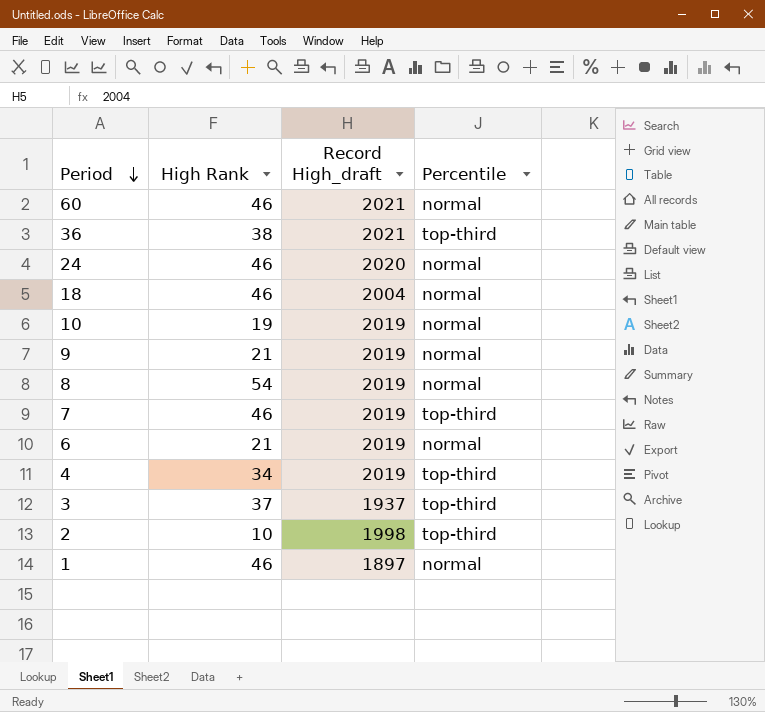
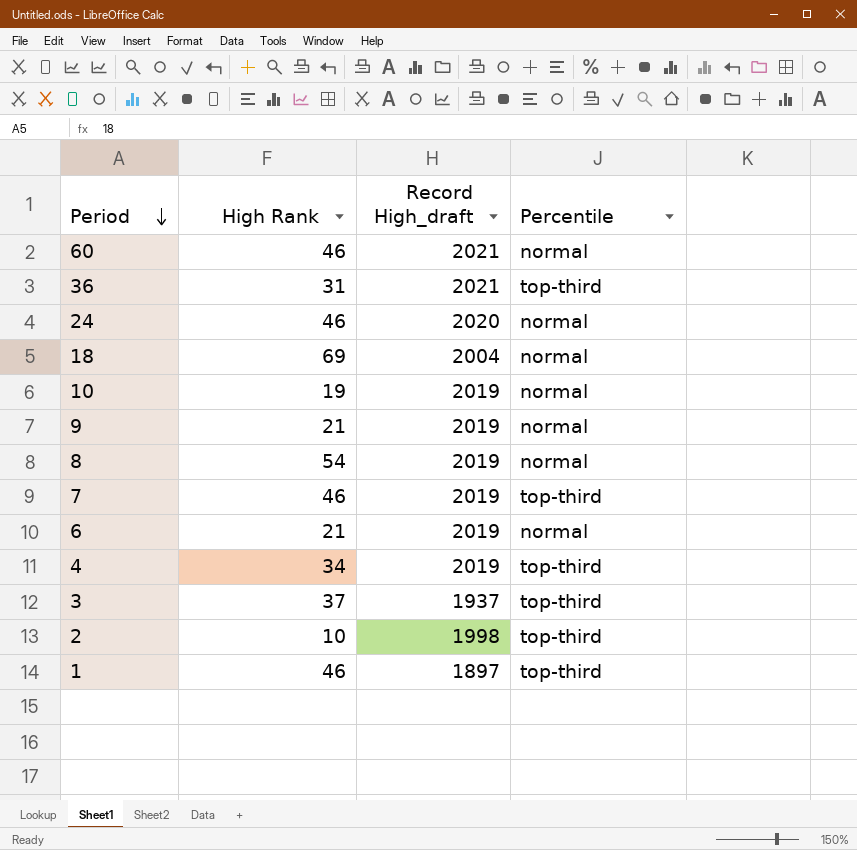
36 | High Rank: 38 -> 31
18 | High Rank: 46 -> 69
1 | Percentile: normal -> top-third

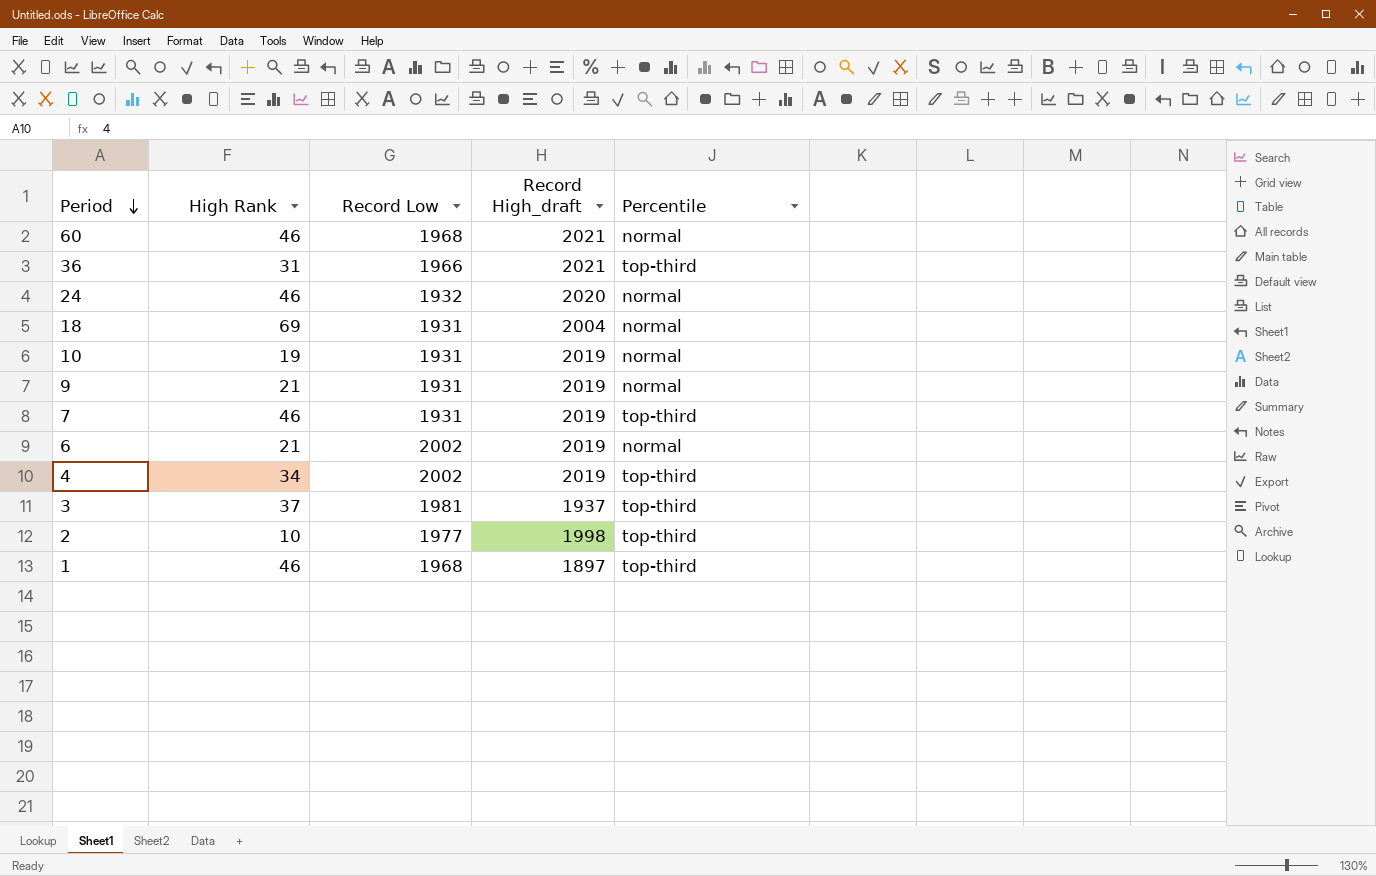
column Record Low | position: none -> 3
row 8: 54 | 2019 | normal -> none

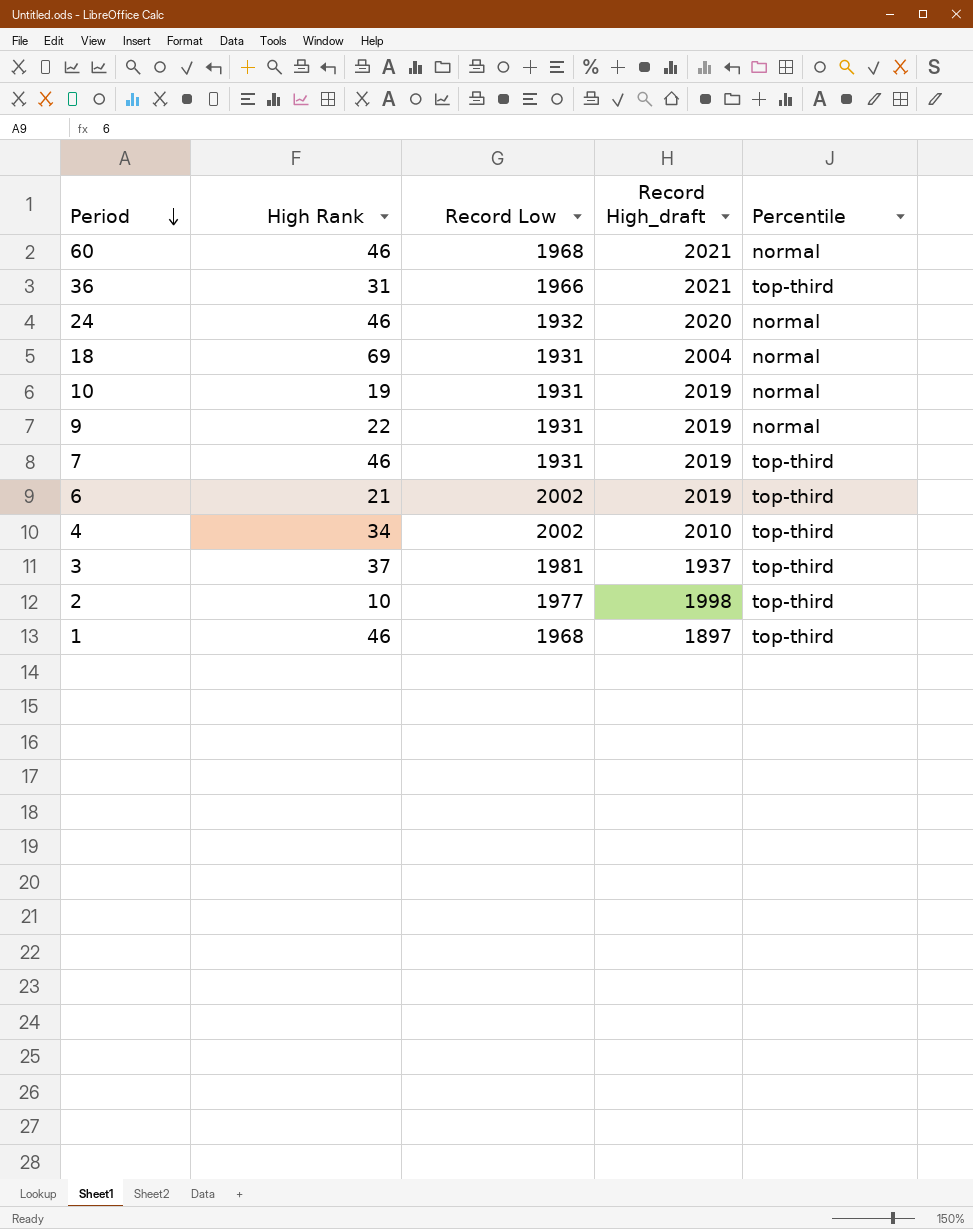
9 | High Rank: 21 -> 22
6 | Percentile: normal -> top-third
4 | Record High_draft: 2019 -> 2010

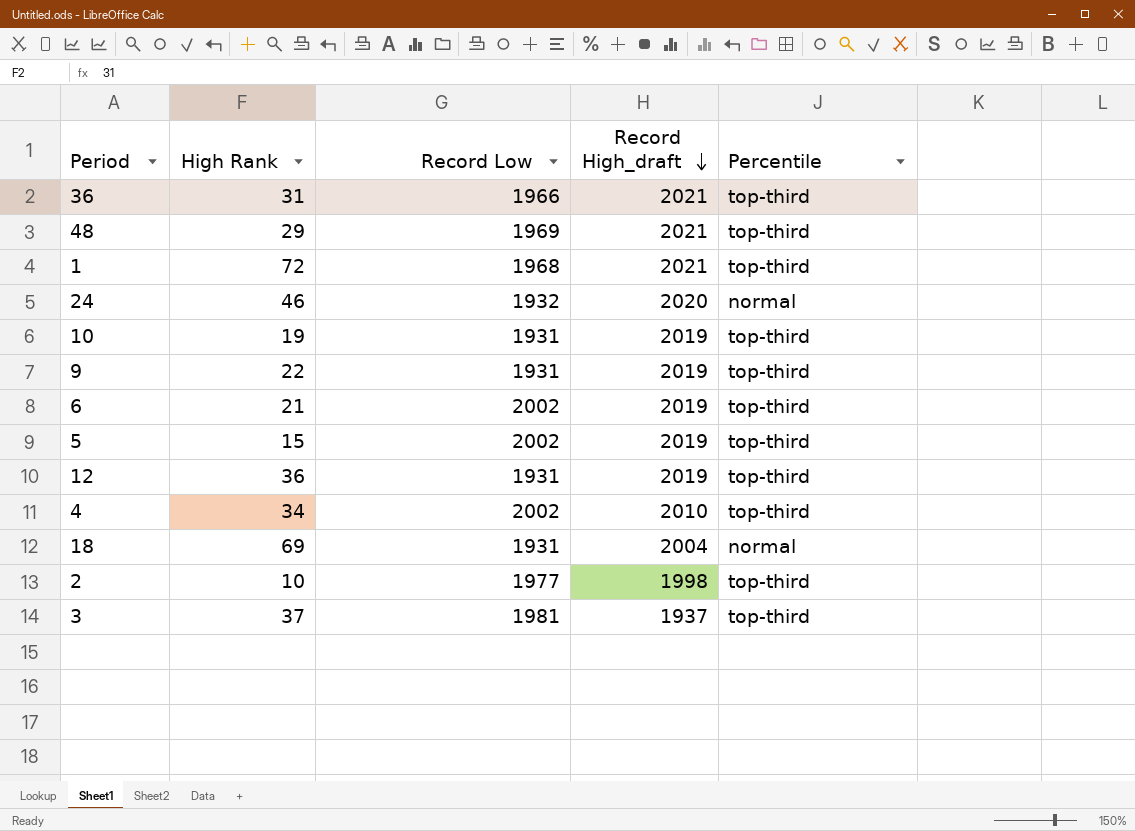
row order: Period descending -> Record High_draft descending
row 60: 46 | 1968 | 2021 | normal -> none
row 7: 46 | 1931 | 2019 | top-third -> none
row 48: none -> 29 | 1969 | 2021 | top-third
1 | High Rank: 46 -> 72
1 | Record High_draft: 1897 -> 2021
10 | Percentile: normal -> top-third
9 | Percentile: normal -> top-third
row 5: none -> 15 | 2002 | 2019 | top-third
row 12: none -> 36 | 1931 | 2019 | top-third

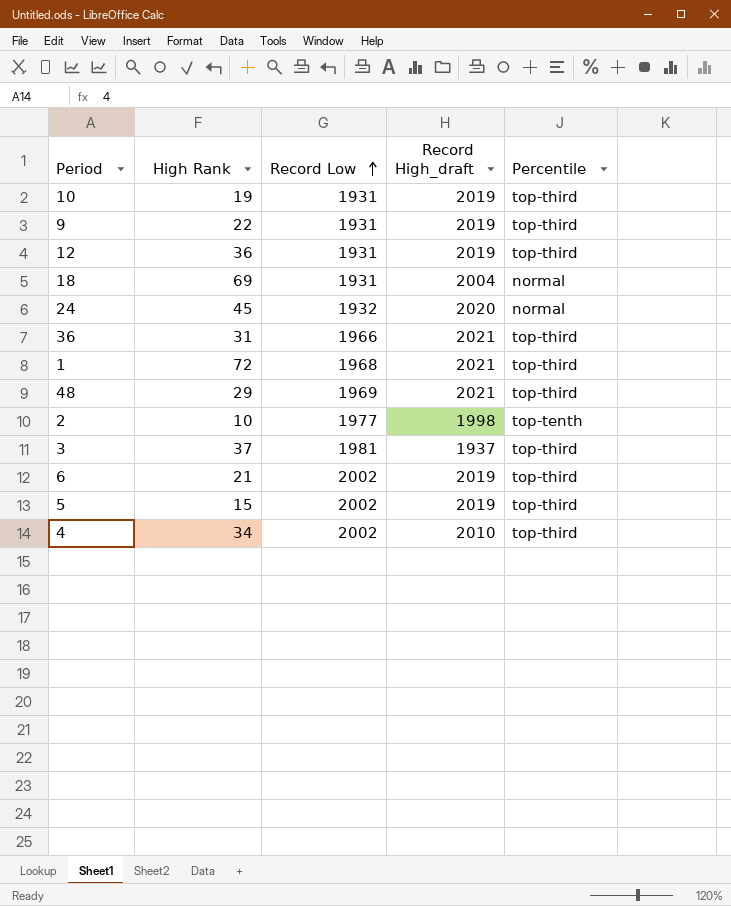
row order: Record High_draft descending -> Record Low ascending
24 | High Rank: 46 -> 45
2 | Percentile: top-third -> top-tenth

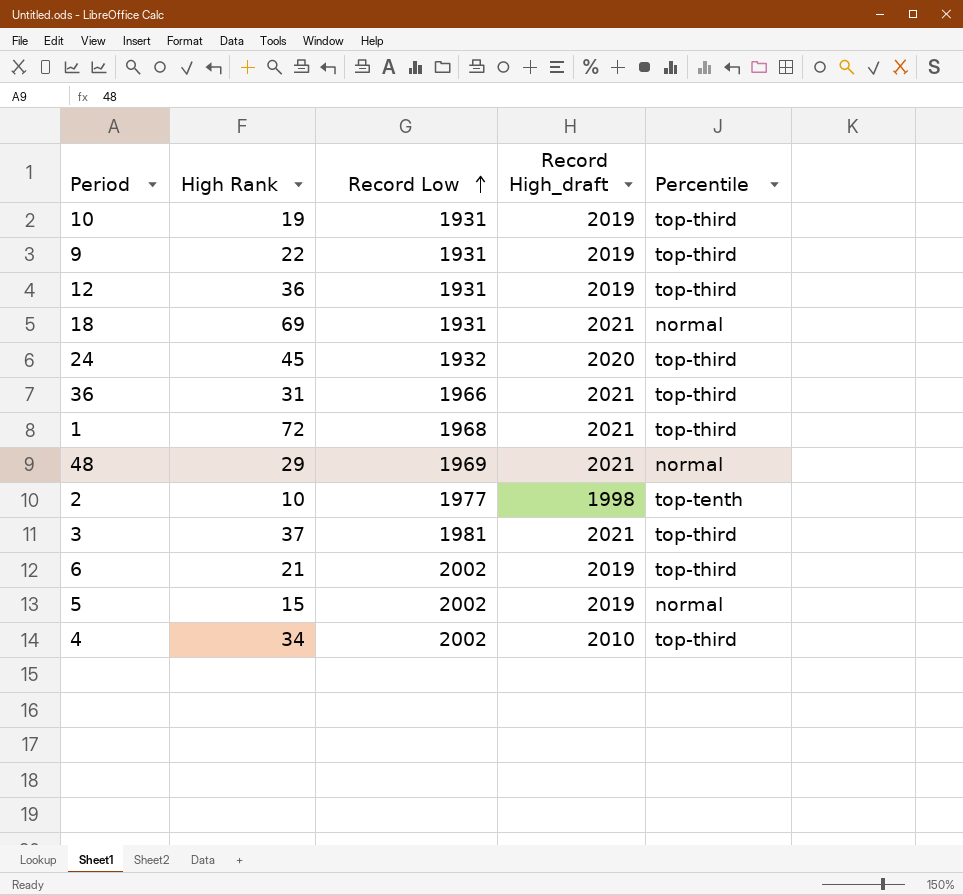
18 | Record High_draft: 2004 -> 2021
24 | Percentile: normal -> top-third
48 | Percentile: top-third -> normal
3 | Record High_draft: 1937 -> 2021
5 | Percentile: top-third -> normal

